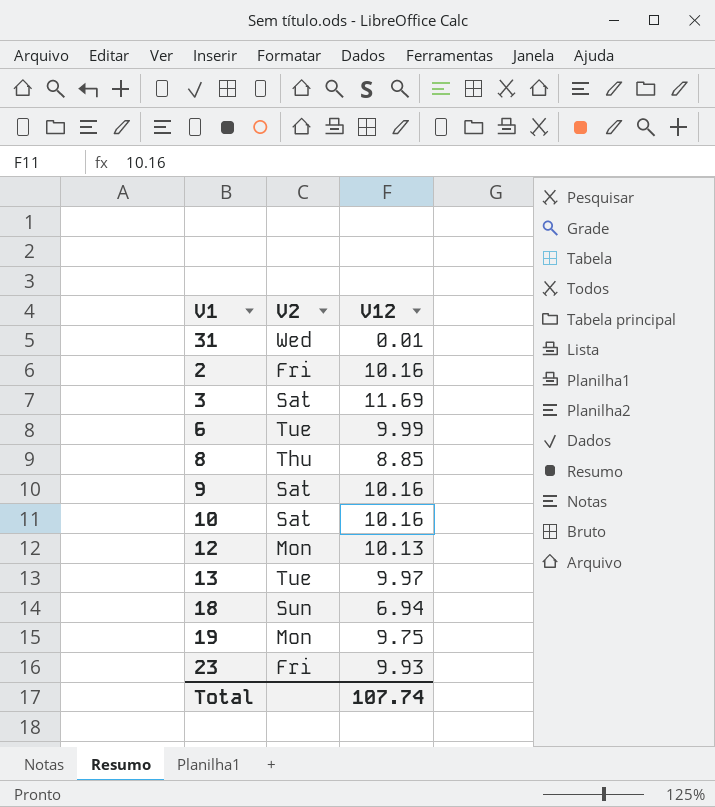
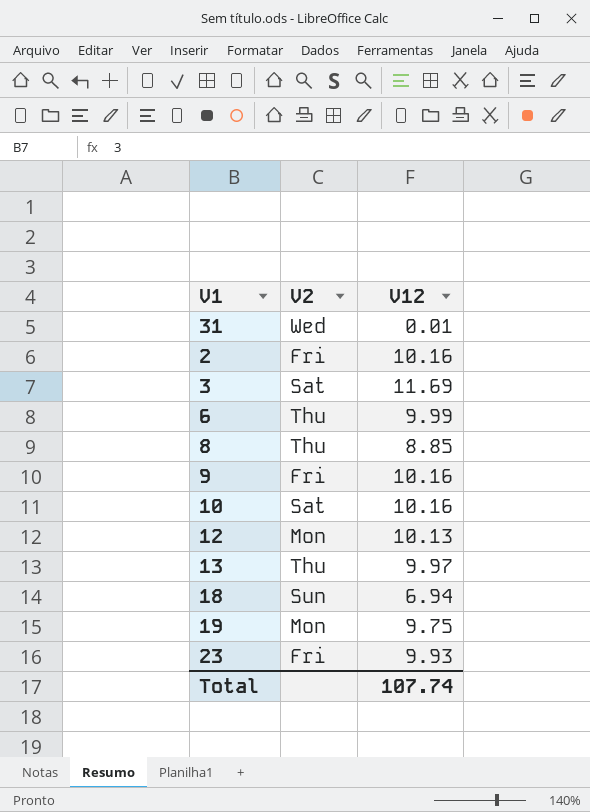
6 | V2: Tue -> Thu
9 | V2: Sat -> Fri
13 | V2: Tue -> Thu

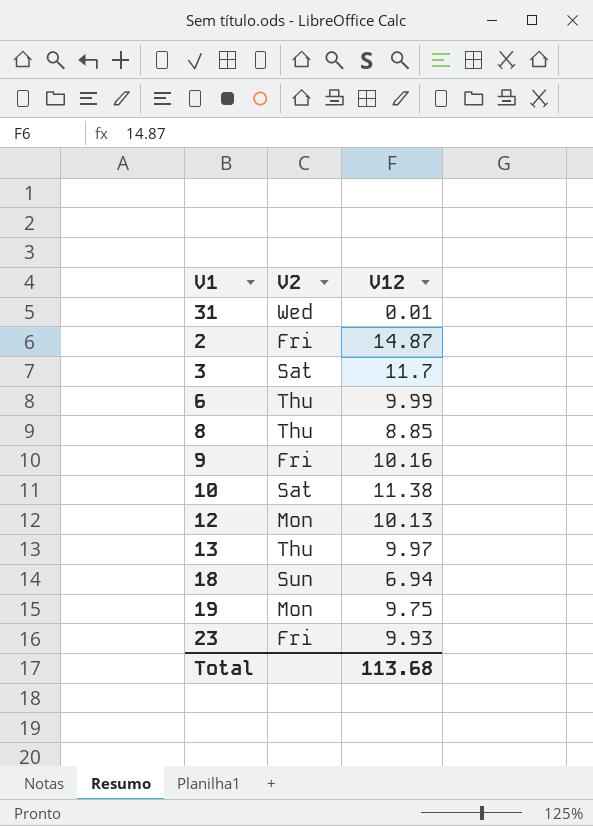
2 | V12: 10.16 -> 14.87
3 | V12: 11.69 -> 11.7
10 | V12: 10.16 -> 11.38
Total | V12: 107.74 -> 113.68

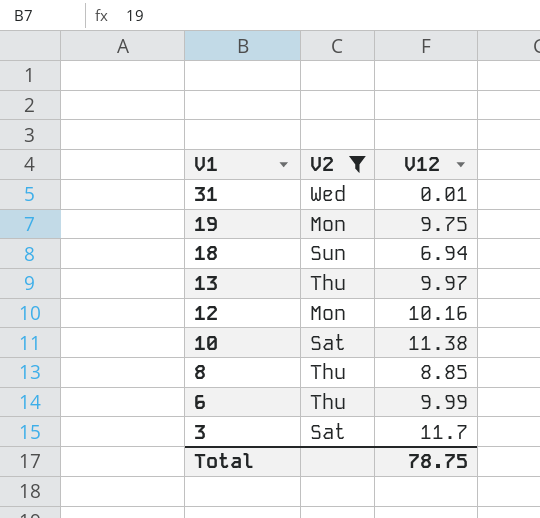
filter: none -> V2 != Fri
row order: none -> V1 descending
12 | V12: 10.13 -> 10.16
Total | V12: 113.68 -> 78.75

